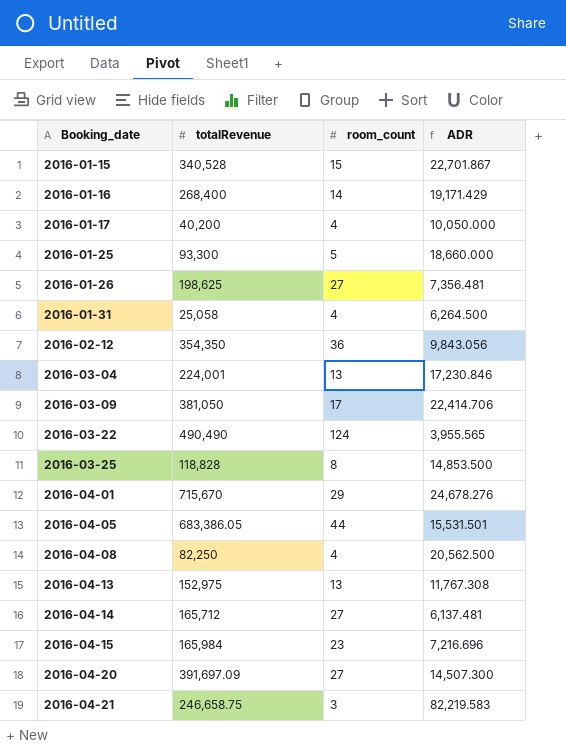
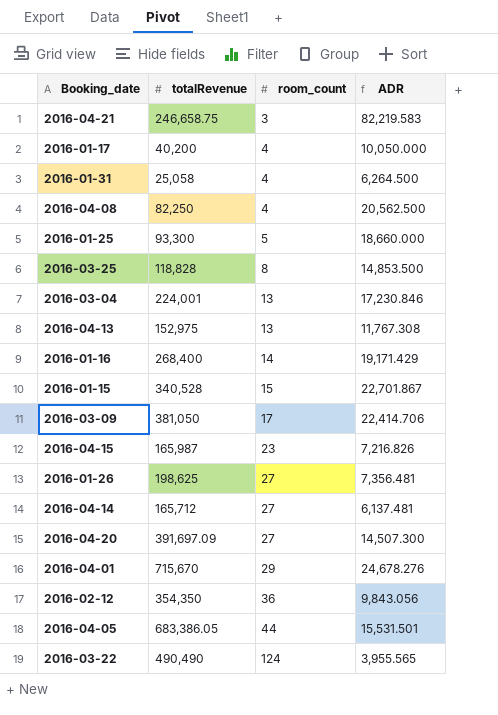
row order: Booking_date ascending -> room_count ascending
2016-04-15 | totalRevenue: 165,984 -> 165,987
2016-04-15 | ADR: 7,216.696 -> 7,216.826

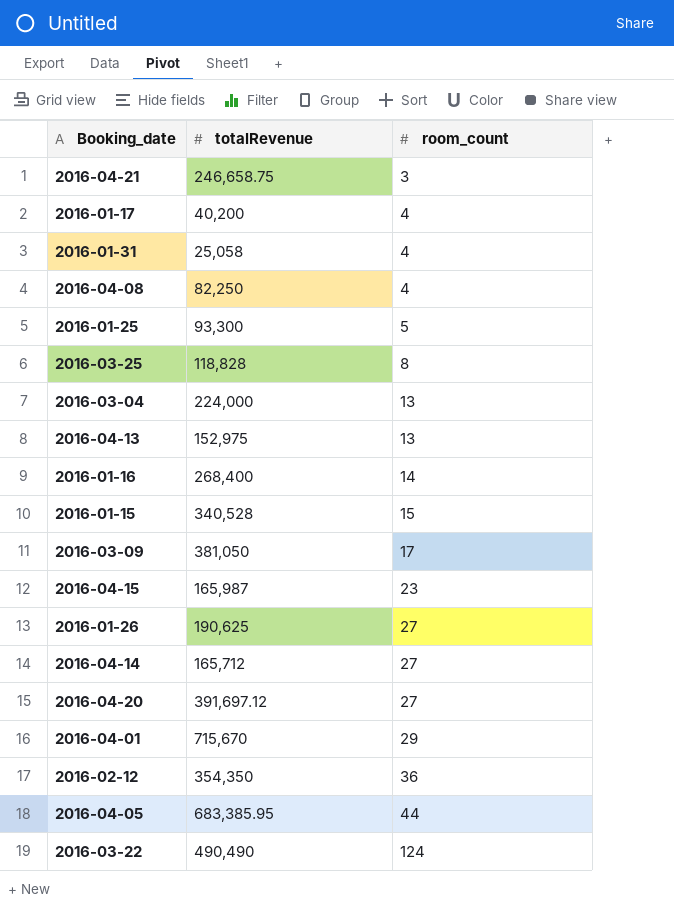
column ADR | formula: [totalRevenue] / [room_count] -> none
2016-03-04 | totalRevenue: 224,001 -> 224,000
2016-01-26 | totalRevenue: 198,625 -> 190,625
2016-04-20 | totalRevenue: 391,697.09 -> 391,697.12
2016-04-05 | totalRevenue: 683,386.05 -> 683,385.95

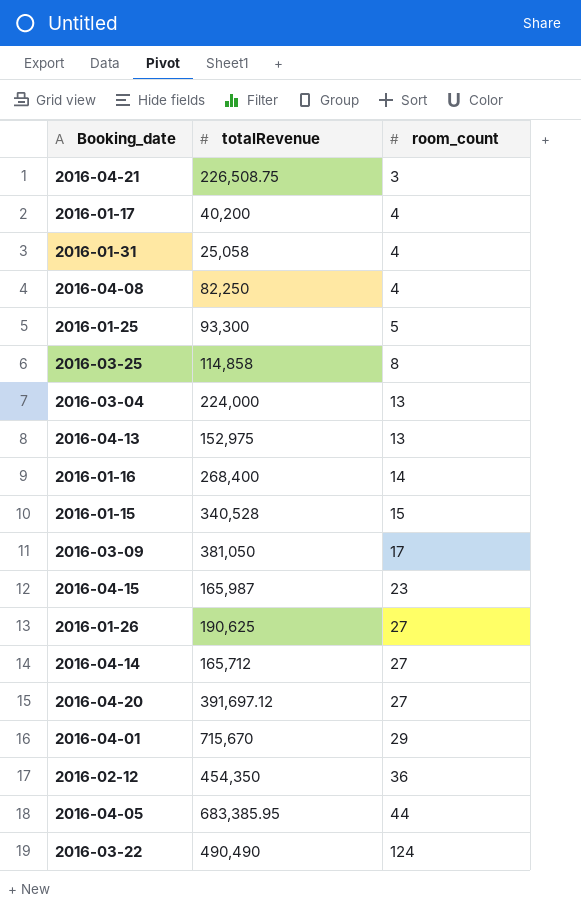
2016-04-21 | totalRevenue: 246,658.75 -> 226,508.75
2016-03-25 | totalRevenue: 118,828 -> 114,858
2016-02-12 | totalRevenue: 354,350 -> 454,350

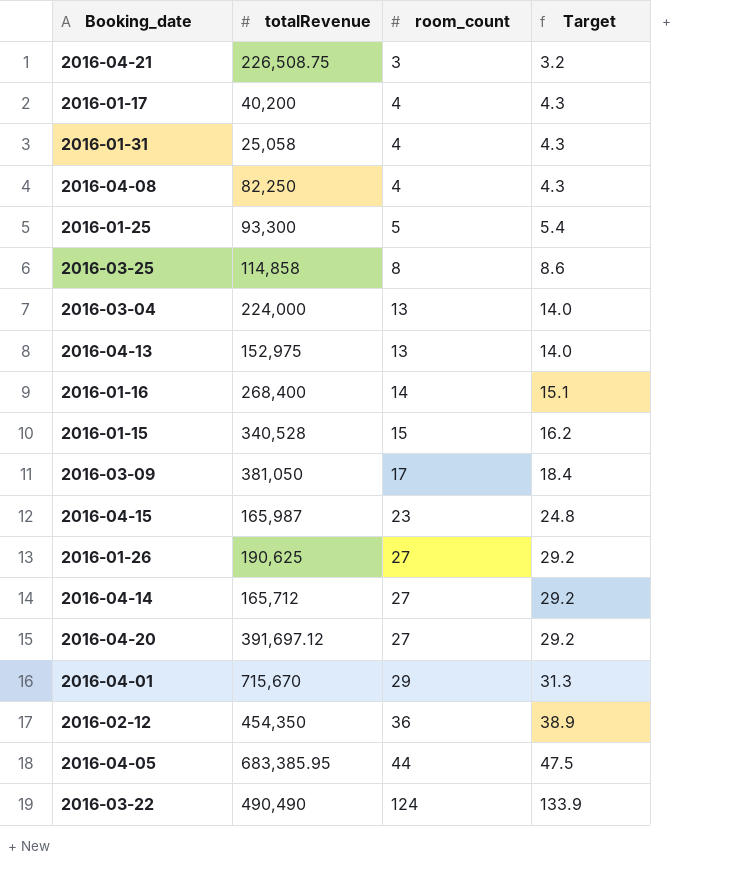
column Target | formula: none -> [room_count] * 1.08

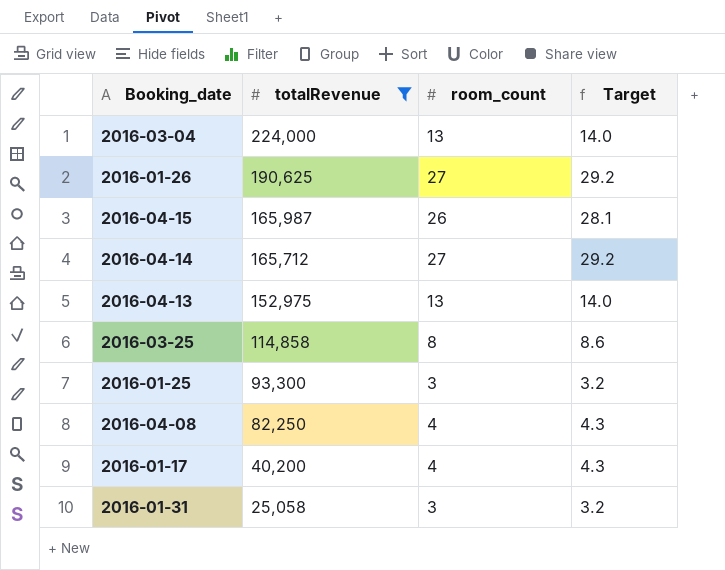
filter: none -> totalRevenue <= 224,000
row order: room_count ascending -> totalRevenue descending
2016-04-15 | room_count: 23 -> 26
2016-04-15 | Target: 24.8 -> 28.1
2016-01-25 | room_count: 5 -> 3
2016-01-25 | Target: 5.4 -> 3.2
2016-01-31 | room_count: 4 -> 3
2016-01-31 | Target: 4.3 -> 3.2

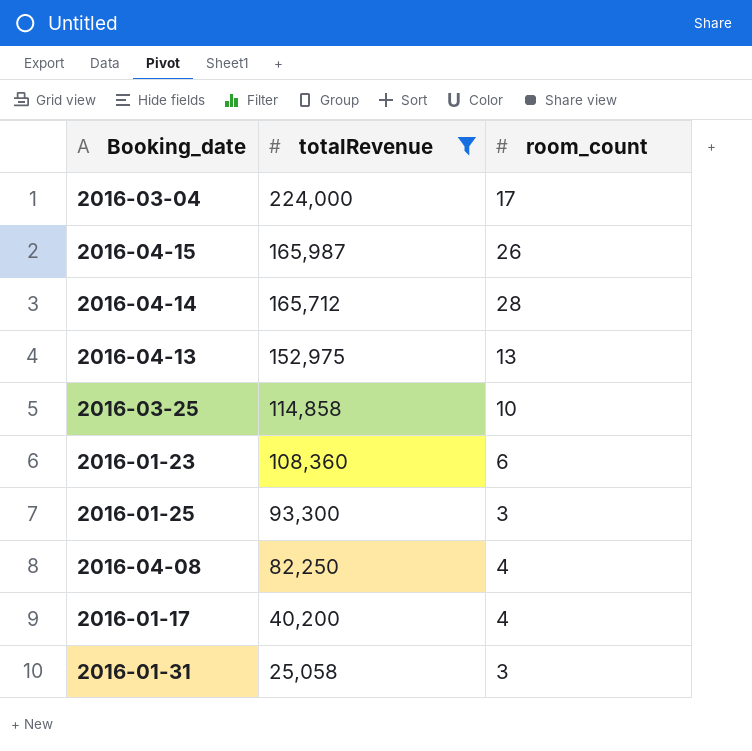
column Target | formula: [room_count] * 1.08 -> none
row 2016-01-26: 190,625 | 27 | 29.2 -> none
2016-03-04 | room_count: 13 -> 17
2016-04-14 | room_count: 27 -> 28
2016-03-25 | room_count: 8 -> 10
row 2016-01-23: none -> 108,360 | 6

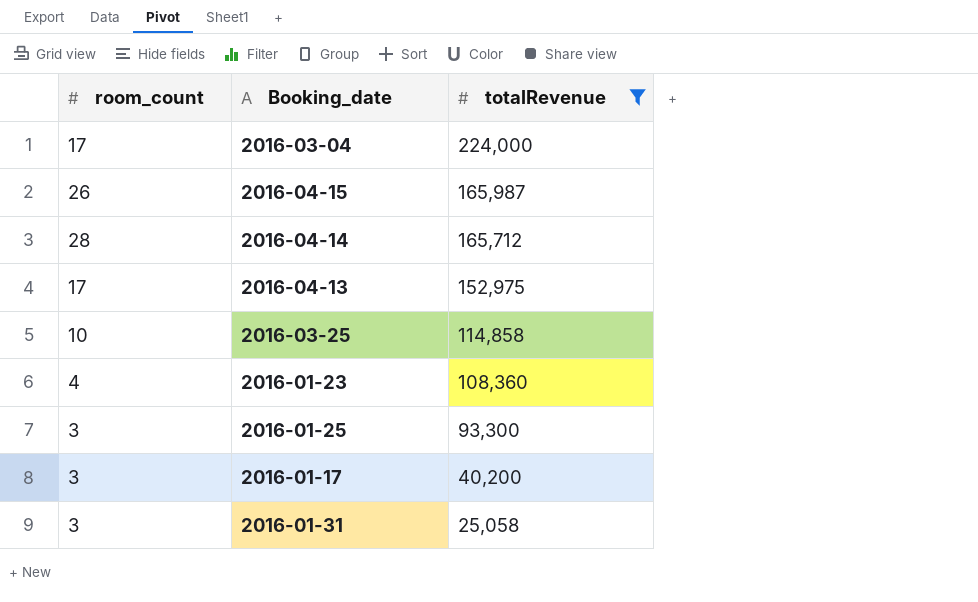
column room_count | position: 3 -> 1
row 2016-04-08: 82,250 | 4 -> none
2016-04-13 | room_count: 13 -> 17
2016-01-23 | room_count: 6 -> 4
2016-01-17 | room_count: 4 -> 3

